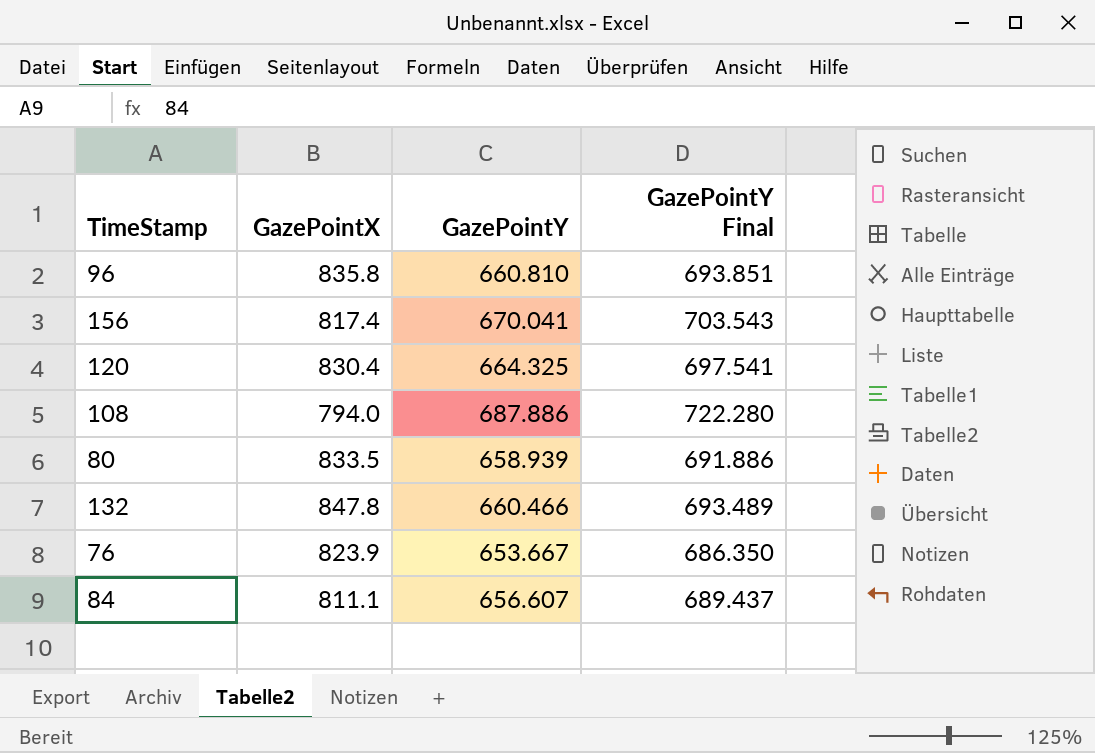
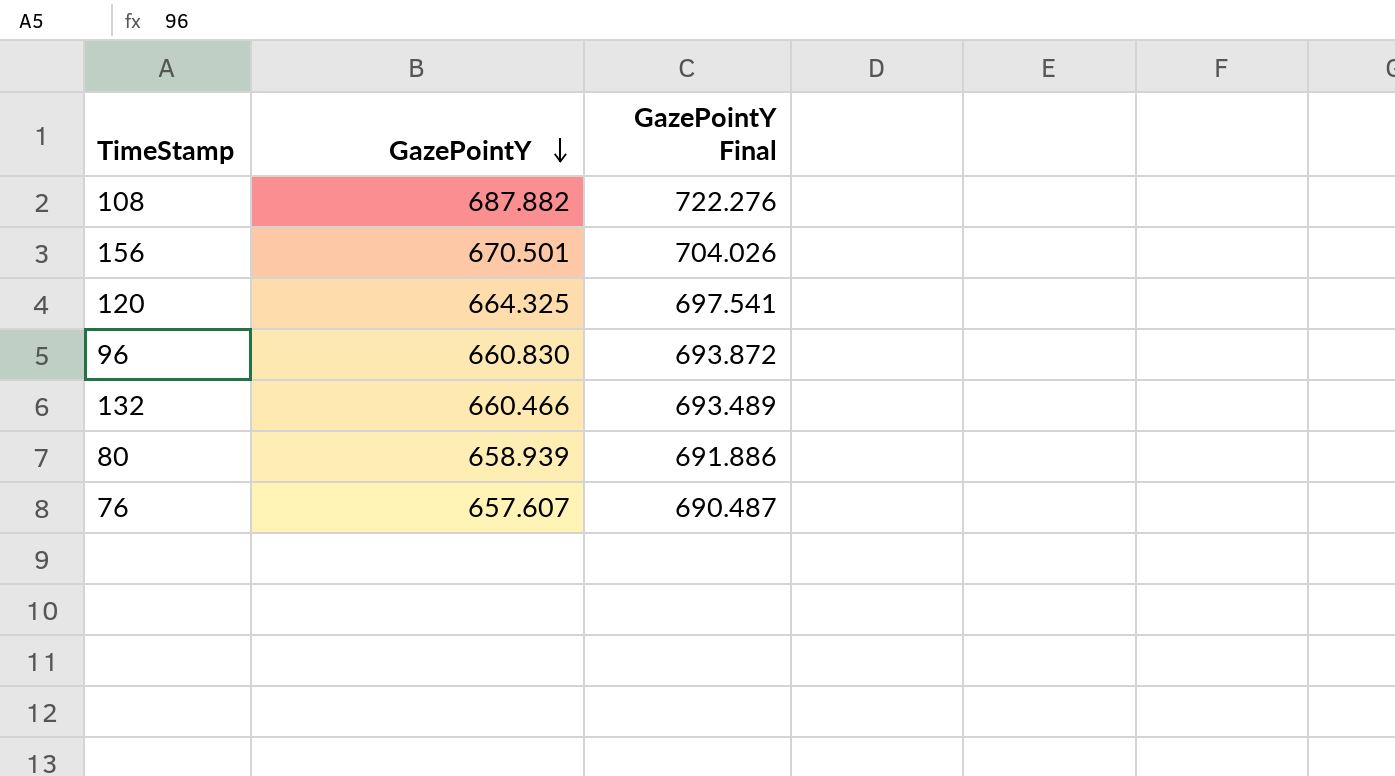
row order: none -> GazePointY descending
column GazePointX | position: 2 -> none
row 84: 811.1 | 656.607 | 689.437 -> none
108 | GazePointY: 687.886 -> 687.882
108 | GazePointY Final: 722.280 -> 722.276
156 | GazePointY: 670.041 -> 670.501
156 | GazePointY Final: 703.543 -> 704.026
96 | GazePointY: 660.810 -> 660.830
96 | GazePointY Final: 693.851 -> 693.872
76 | GazePointY: 653.667 -> 657.607
76 | GazePointY Final: 686.350 -> 690.487

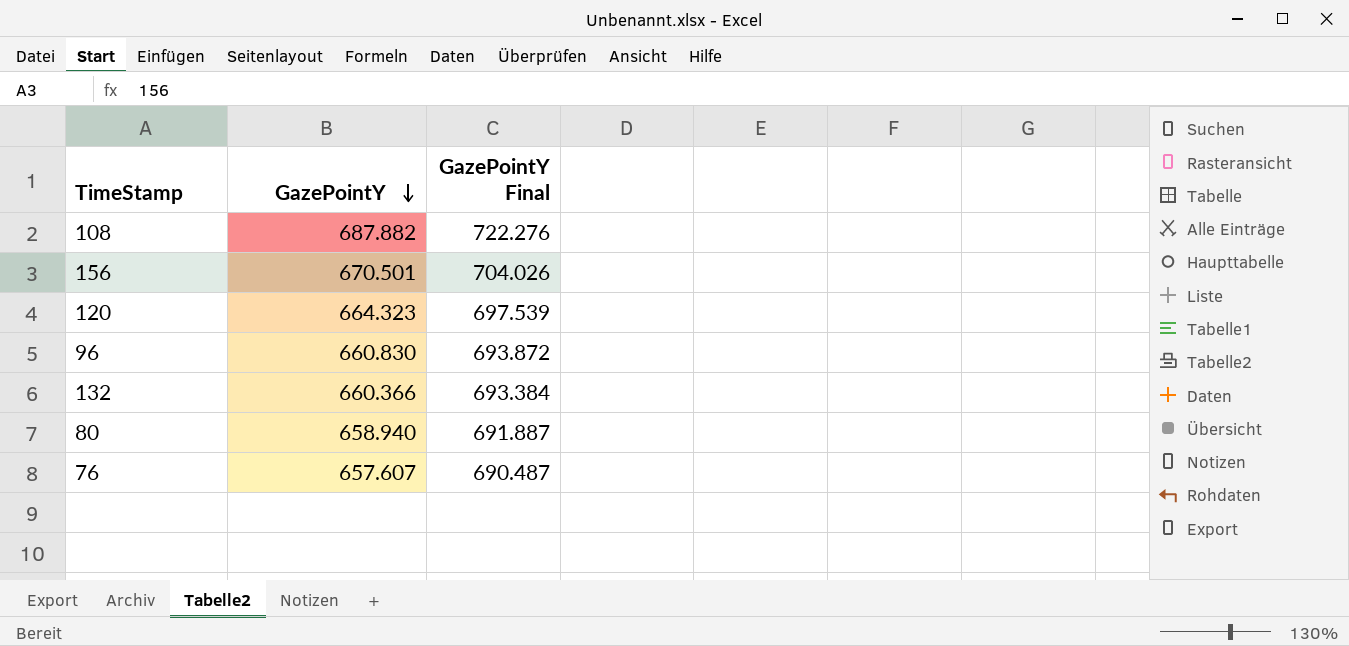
120 | GazePointY: 664.325 -> 664.323
120 | GazePointY Final: 697.541 -> 697.539
132 | GazePointY: 660.466 -> 660.366
132 | GazePointY Final: 693.489 -> 693.384
80 | GazePointY: 658.939 -> 658.940
80 | GazePointY Final: 691.886 -> 691.887

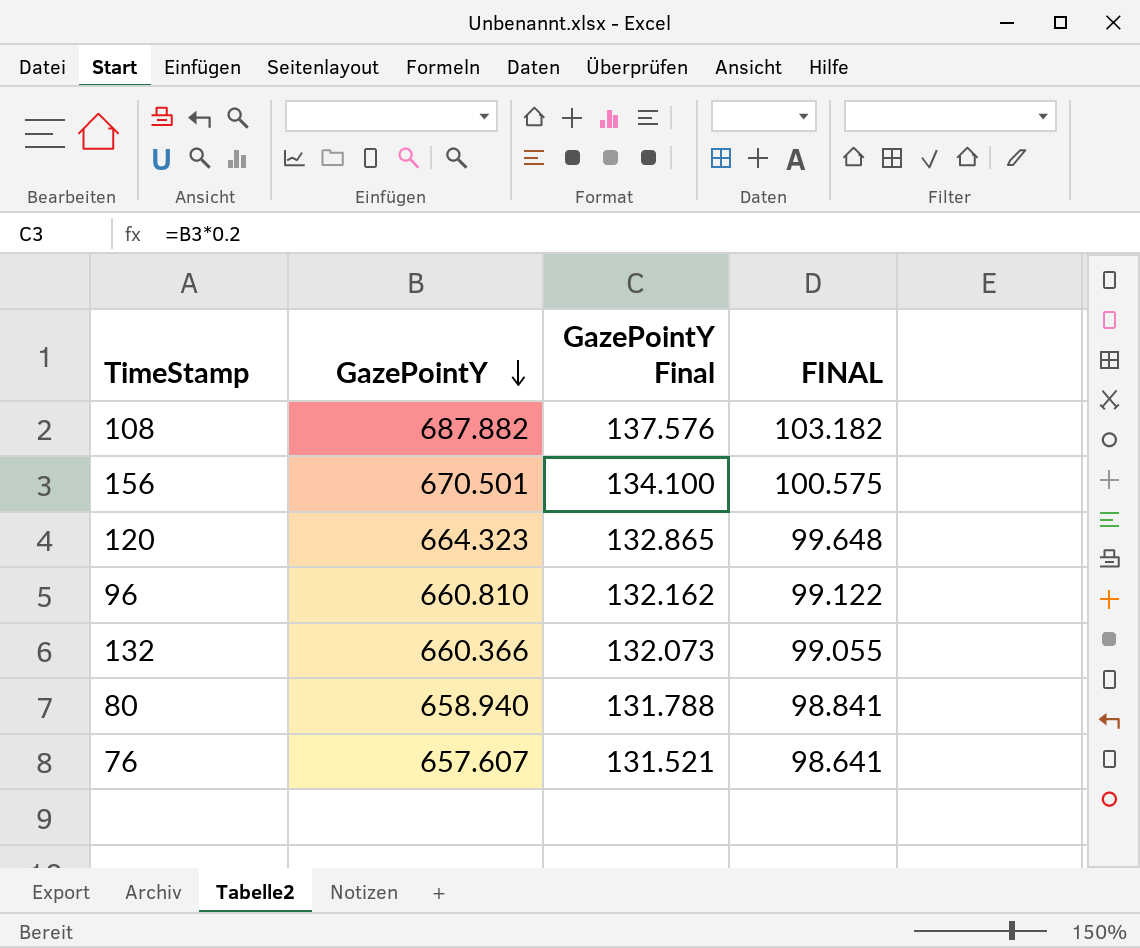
column GazePointY Final | formula: [GazePointY] * 1.05 -> [GazePointY] * 0.2
column FINAL | formula: none -> [GazePointY] * 0.15
96 | GazePointY: 660.830 -> 660.810

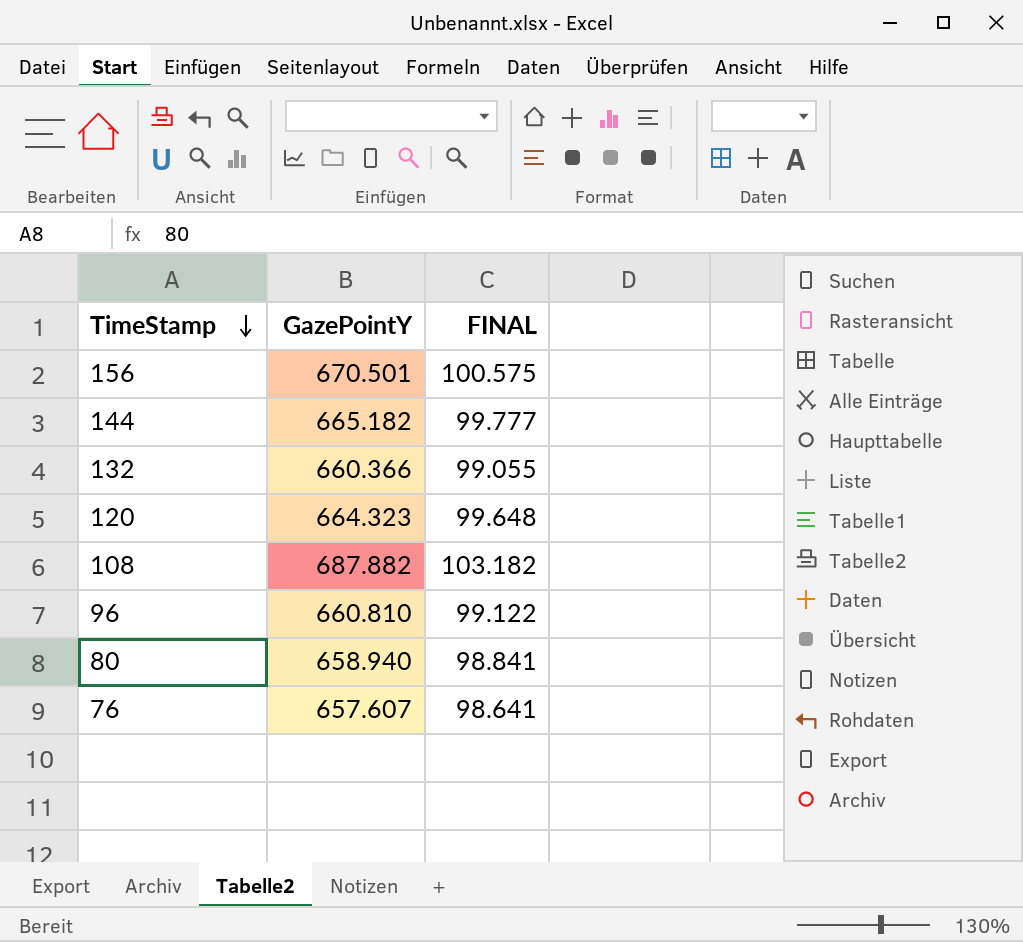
row order: GazePointY descending -> TimeStamp descending
column GazePointY Final | formula: [GazePointY] * 0.2 -> none
row 144: none -> 665.182 | 99.777

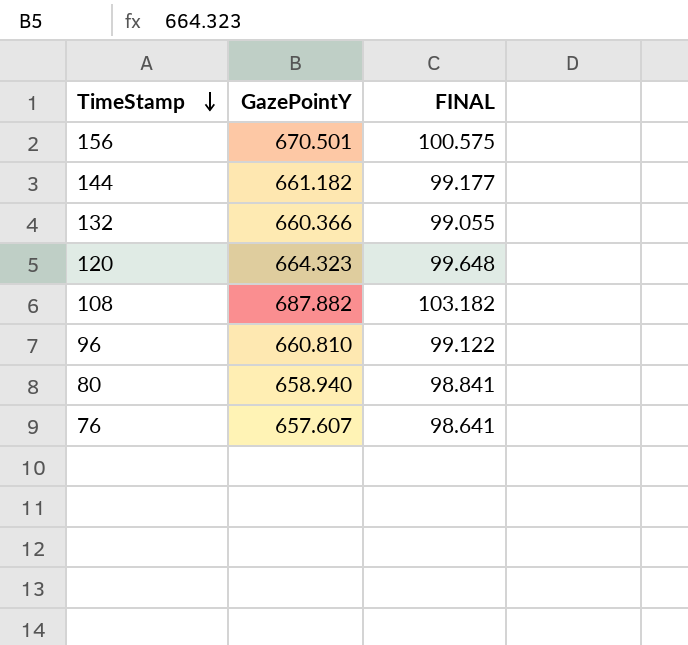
144 | GazePointY: 665.182 -> 661.182
144 | FINAL: 99.777 -> 99.177

